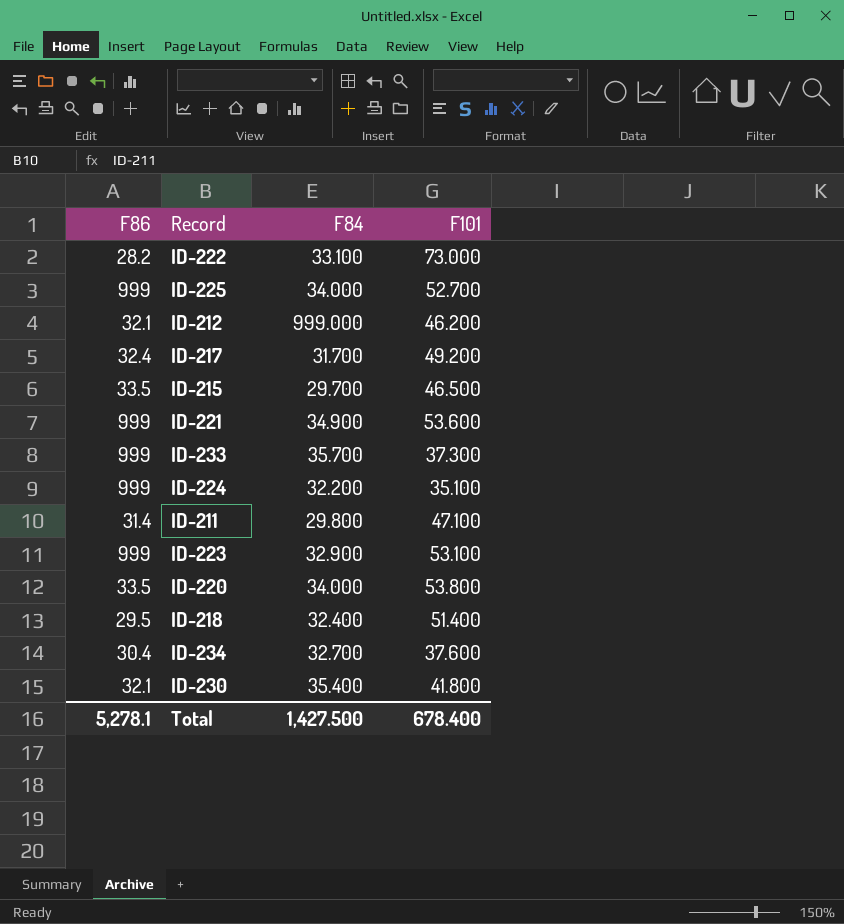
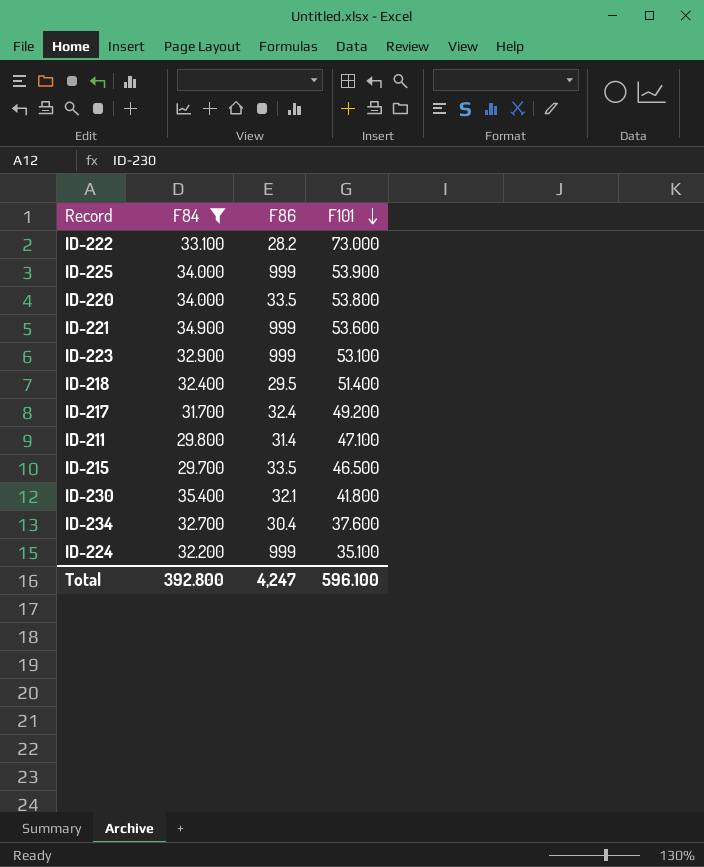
filter: none -> F84 <= 35.400
row order: none -> F101 descending
column F86 | position: 1 -> 3
ID-225 | F101: 52.700 -> 53.900
Total | F84: 1,427.500 -> 392.800
Total | F86: 5,278.1 -> 4,247
Total | F101: 678.400 -> 596.100

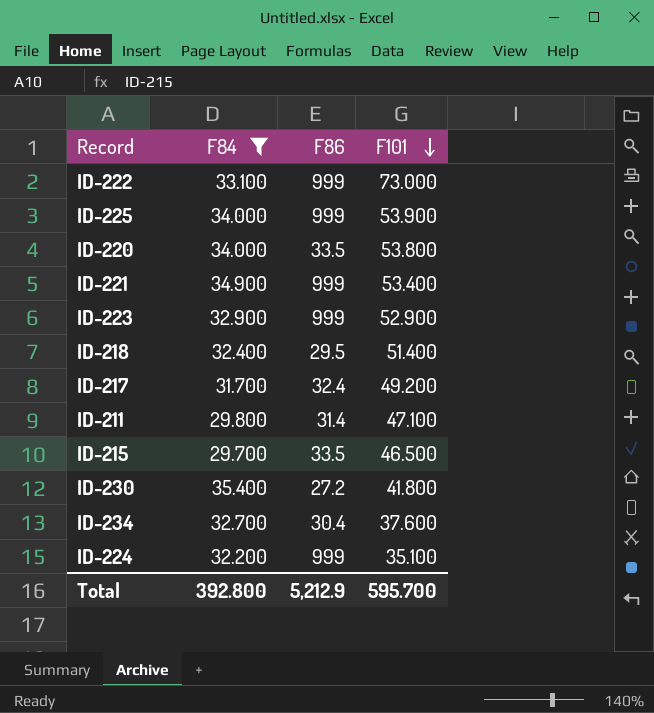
ID-222 | F86: 28.2 -> 999
ID-221 | F101: 53.600 -> 53.400
ID-223 | F101: 53.100 -> 52.900
ID-230 | F86: 32.1 -> 27.2
Total | F86: 4,247 -> 5,212.9
Total | F101: 596.100 -> 595.700

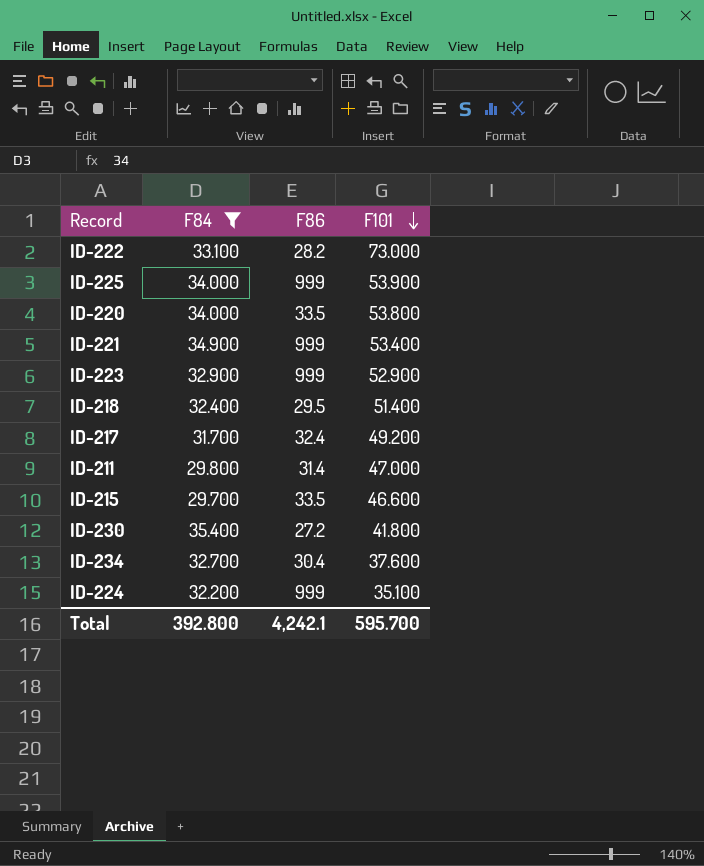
ID-222 | F86: 999 -> 28.2
ID-211 | F101: 47.100 -> 47.000
ID-215 | F101: 46.500 -> 46.600
Total | F86: 5,212.9 -> 4,242.1

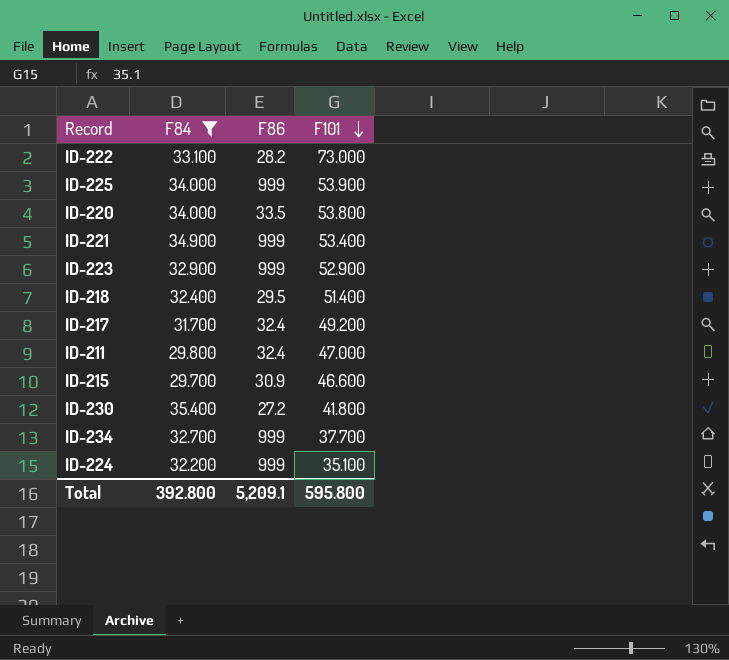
ID-211 | F86: 31.4 -> 32.4
ID-215 | F86: 33.5 -> 30.9
ID-234 | F86: 30.4 -> 999
ID-234 | F101: 37.600 -> 37.700
Total | F86: 4,242.1 -> 5,209.1
Total | F101: 595.700 -> 595.800

